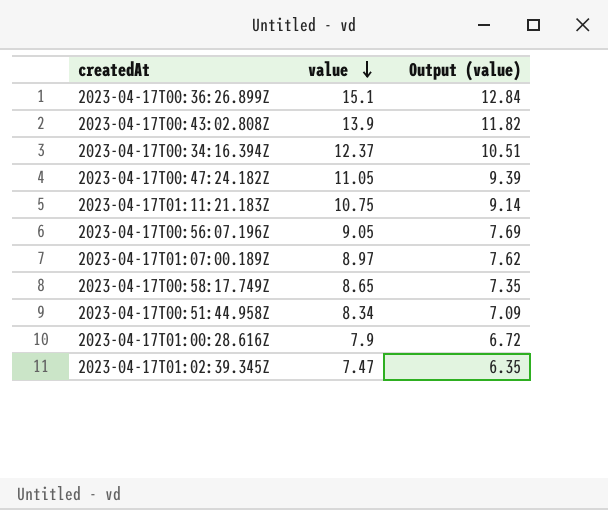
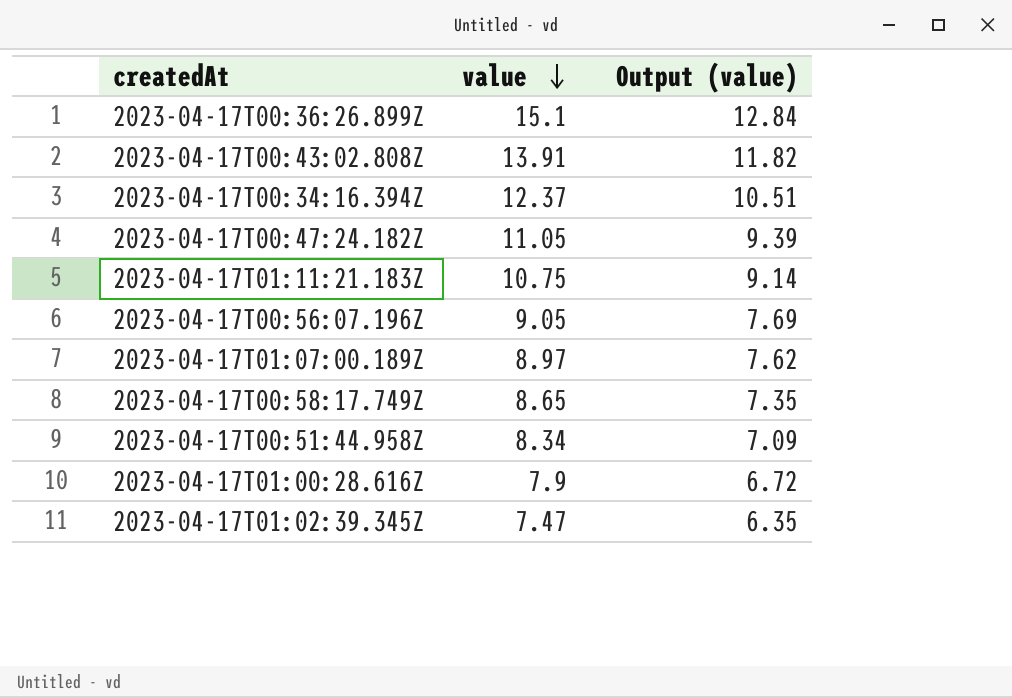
2023-04-17T00:43:02.808Z | value: 13.9 -> 13.91

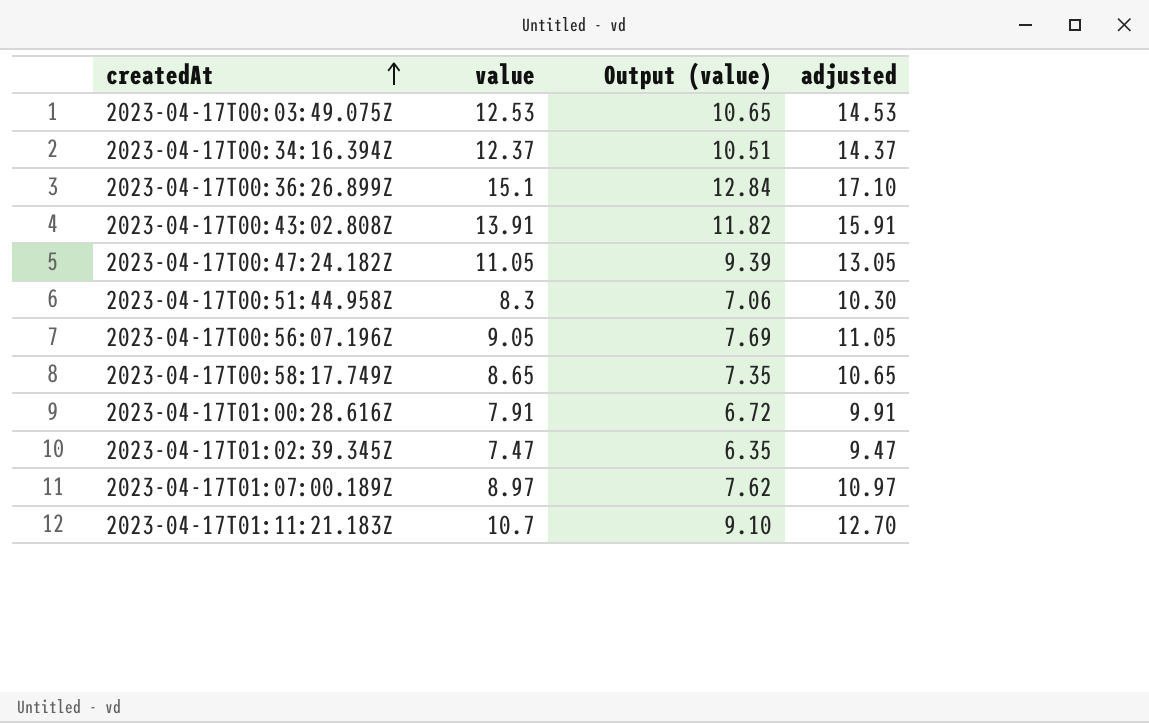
row order: value descending -> createdAt ascending
column adjusted | formula: none -> [value] + 2
row 2023-04-17T00:03:49.075Z: none -> 12.53 | 10.65 | 14.53
2023-04-17T00:51:44.958Z | value: 8.34 -> 8.3
2023-04-17T00:51:44.958Z | Output (value): 7.09 -> 7.06
2023-04-17T01:00:28.616Z | value: 7.9 -> 7.91
2023-04-17T01:11:21.183Z | value: 10.75 -> 10.7
2023-04-17T01:11:21.183Z | Output (value): 9.14 -> 9.10

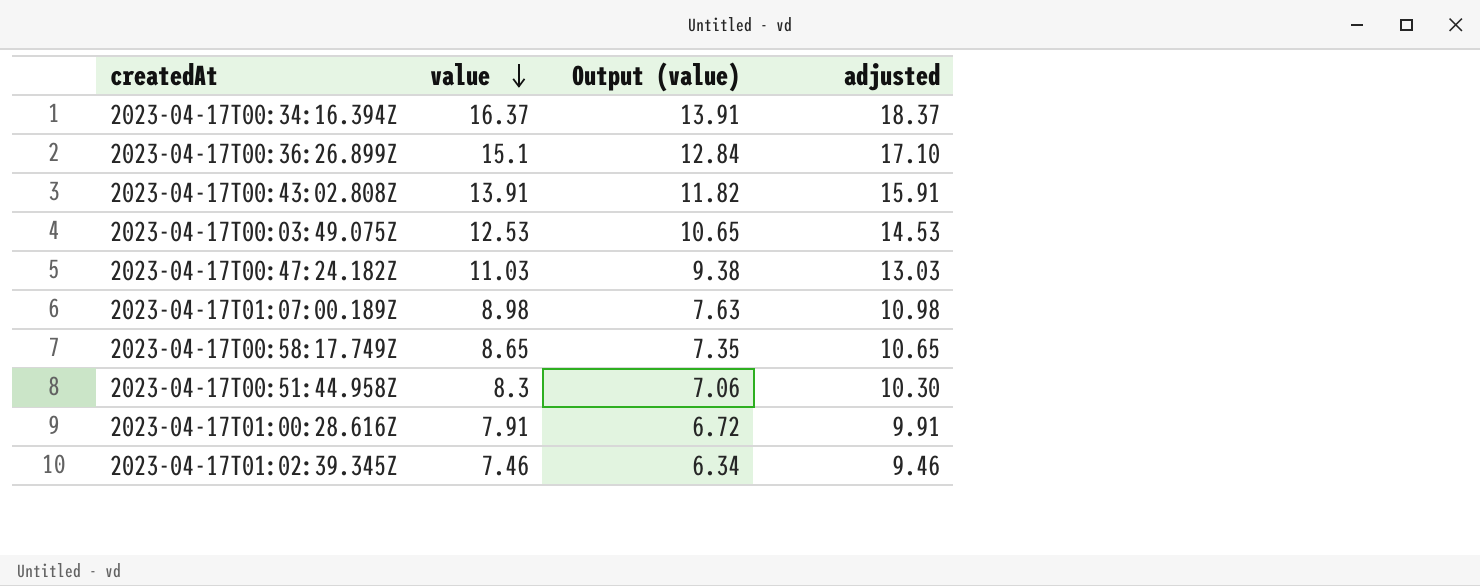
row order: createdAt ascending -> value descending
row 2023-04-17T00:56:07.196Z: 9.05 | 7.69 | 11.05 -> none
row 2023-04-17T01:11:21.183Z: 10.7 | 9.10 | 12.70 -> none
2023-04-17T00:34:16.394Z | value: 12.37 -> 16.37
2023-04-17T00:34:16.394Z | Output (value): 10.51 -> 13.91
2023-04-17T00:34:16.394Z | adjusted: 14.37 -> 18.37
2023-04-17T00:47:24.182Z | value: 11.05 -> 11.03
2023-04-17T00:47:24.182Z | Output (value): 9.39 -> 9.38
2023-04-17T00:47:24.182Z | adjusted: 13.05 -> 13.03
2023-04-17T01:07:00.189Z | value: 8.97 -> 8.98
2023-04-17T01:07:00.189Z | Output (value): 7.62 -> 7.63
2023-04-17T01:07:00.189Z | adjusted: 10.97 -> 10.98
2023-04-17T01:02:39.345Z | value: 7.47 -> 7.46
2023-04-17T01:02:39.345Z | Output (value): 6.35 -> 6.34
2023-04-17T01:02:39.345Z | adjusted: 9.47 -> 9.46

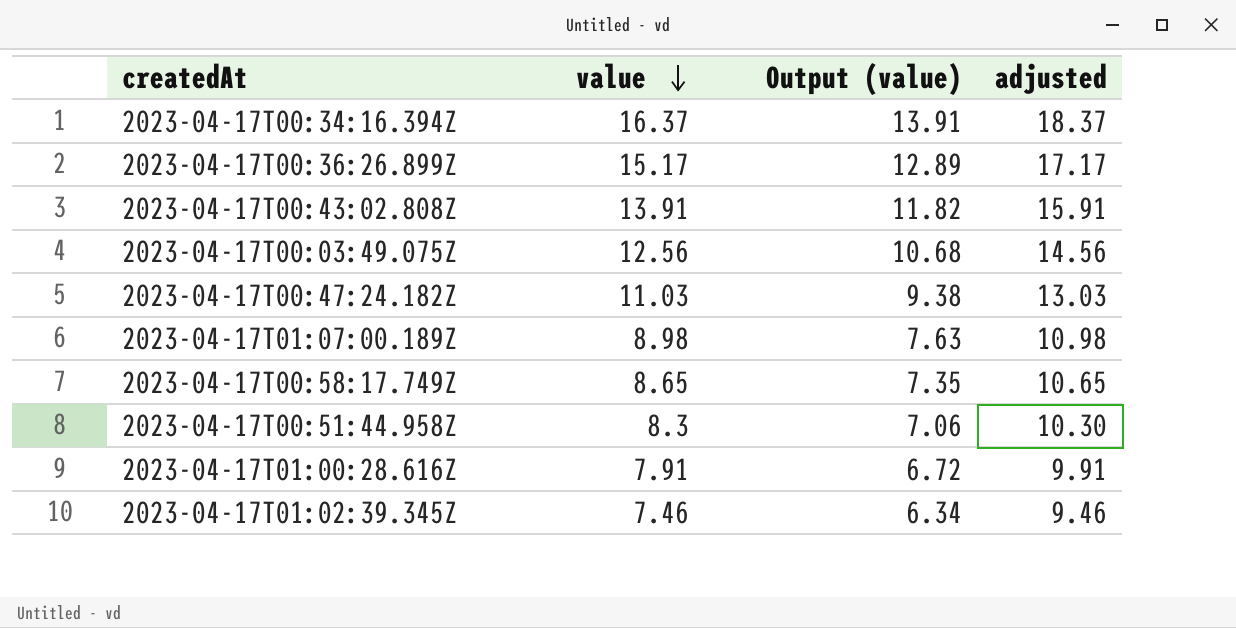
2023-04-17T00:36:26.899Z | value: 15.1 -> 15.17
2023-04-17T00:36:26.899Z | Output (value): 12.84 -> 12.89
2023-04-17T00:36:26.899Z | adjusted: 17.10 -> 17.17
2023-04-17T00:03:49.075Z | value: 12.53 -> 12.56
2023-04-17T00:03:49.075Z | Output (value): 10.65 -> 10.68
2023-04-17T00:03:49.075Z | adjusted: 14.53 -> 14.56

